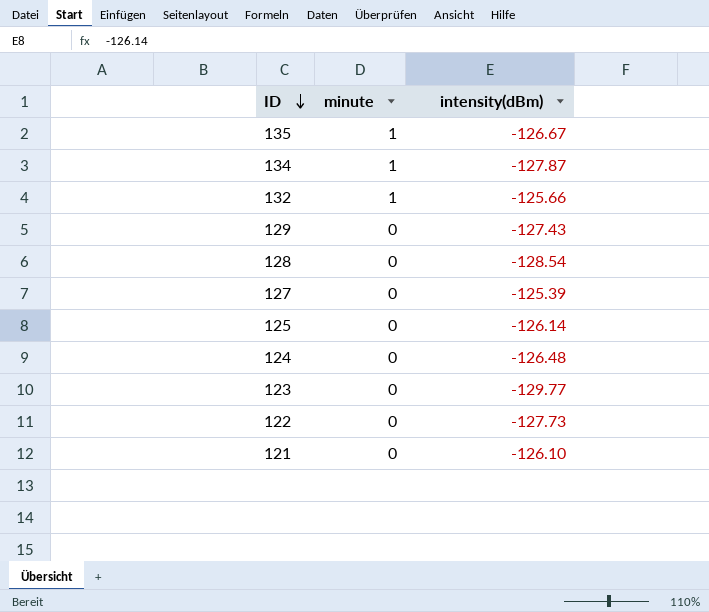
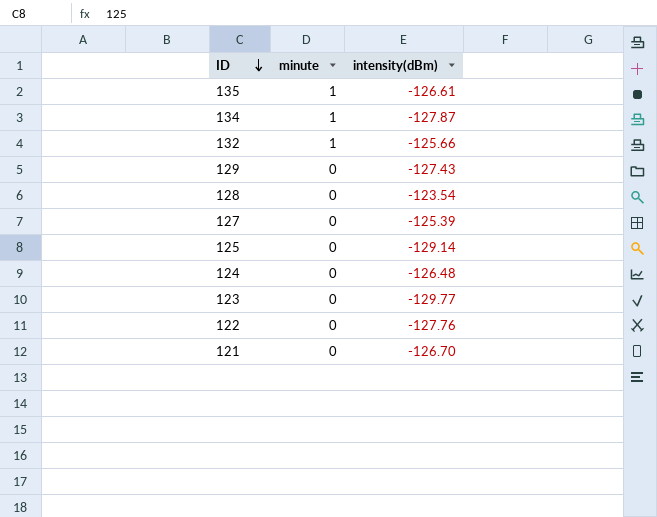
135 | intensity(dBm): -126.67 -> -126.61
128 | intensity(dBm): -128.54 -> -123.54
125 | intensity(dBm): -126.14 -> -129.14
122 | intensity(dBm): -127.73 -> -127.76
121 | intensity(dBm): -126.10 -> -126.70

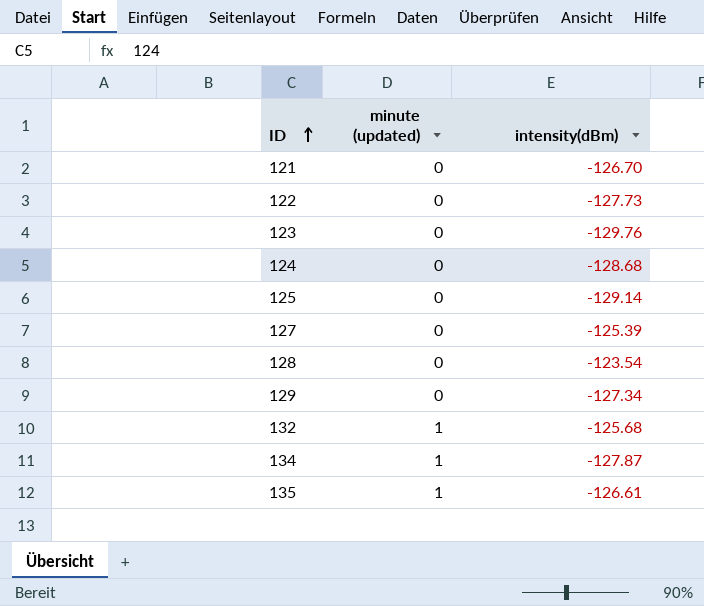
row order: ID descending -> ID ascending
column name: minute -> minute (updated)
122 | intensity(dBm): -127.76 -> -127.73
123 | intensity(dBm): -129.77 -> -129.76
124 | intensity(dBm): -126.48 -> -128.68
129 | intensity(dBm): -127.43 -> -127.34
132 | intensity(dBm): -125.66 -> -125.68

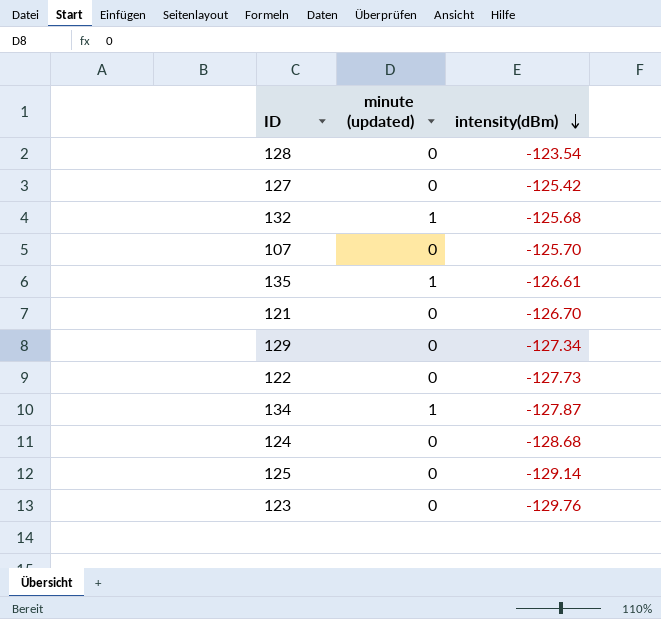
row order: ID ascending -> intensity(dBm) descending
127 | intensity(dBm): -125.39 -> -125.42
row 107: none -> 0 | -125.70

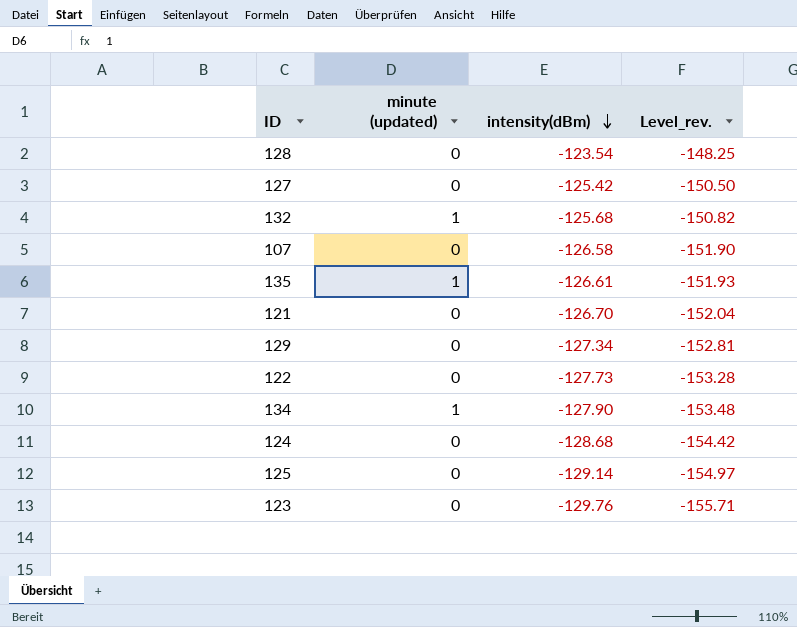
column Level_rev. | formula: none -> [intensity(dBm)] * 1.2
107 | intensity(dBm): -125.70 -> -126.58
134 | intensity(dBm): -127.87 -> -127.90

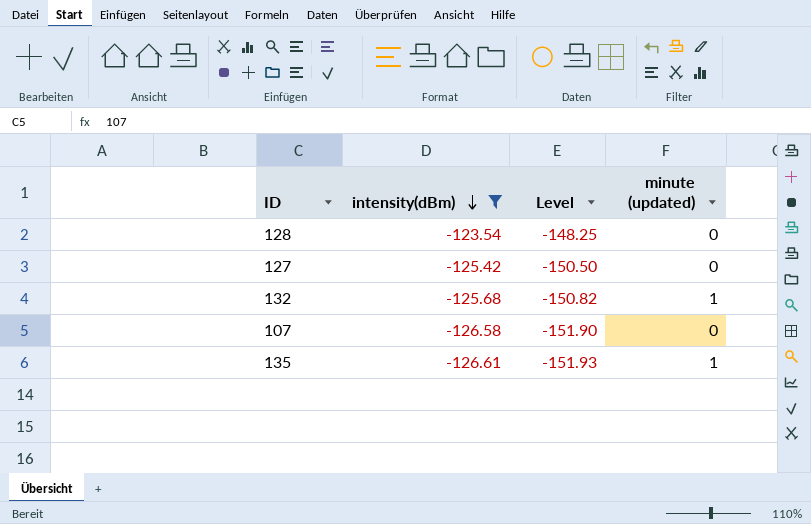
filter: none -> intensity(dBm) >= -126.61
column name: Level_rev. -> Level
column minute (updated) | position: 2 -> 4

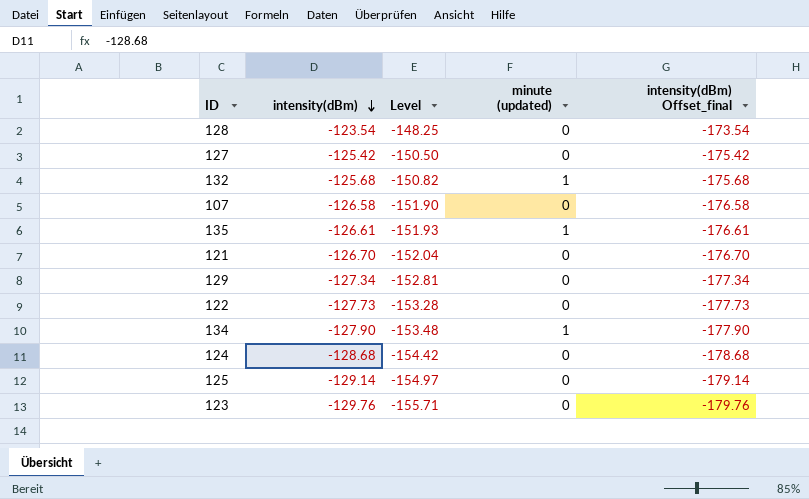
filter: intensity(dBm) >= -126.61 -> none
column intensity(dBm) Offset_final | formula: none -> [intensity(dBm)] - 50

